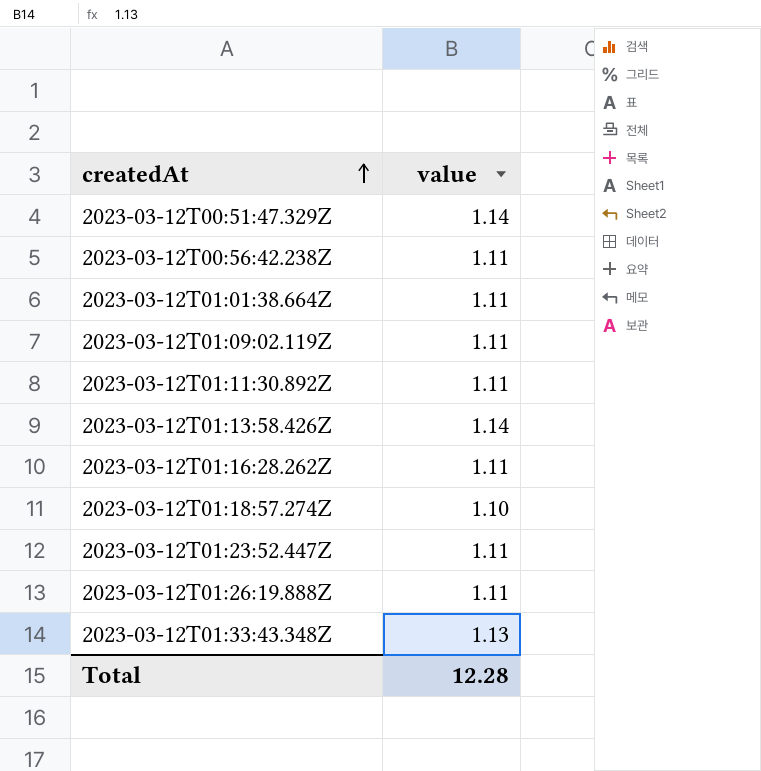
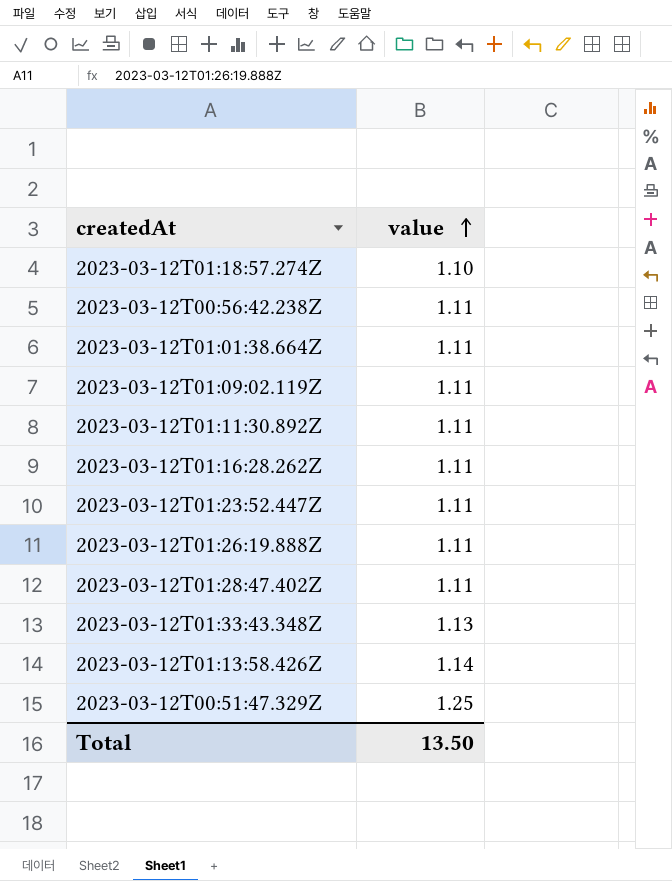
row order: createdAt ascending -> value ascending
row 2023-03-12T01:28:47.402Z: none -> 1.11
2023-03-12T00:51:47.329Z | value: 1.14 -> 1.25
Total | value: 12.28 -> 13.50

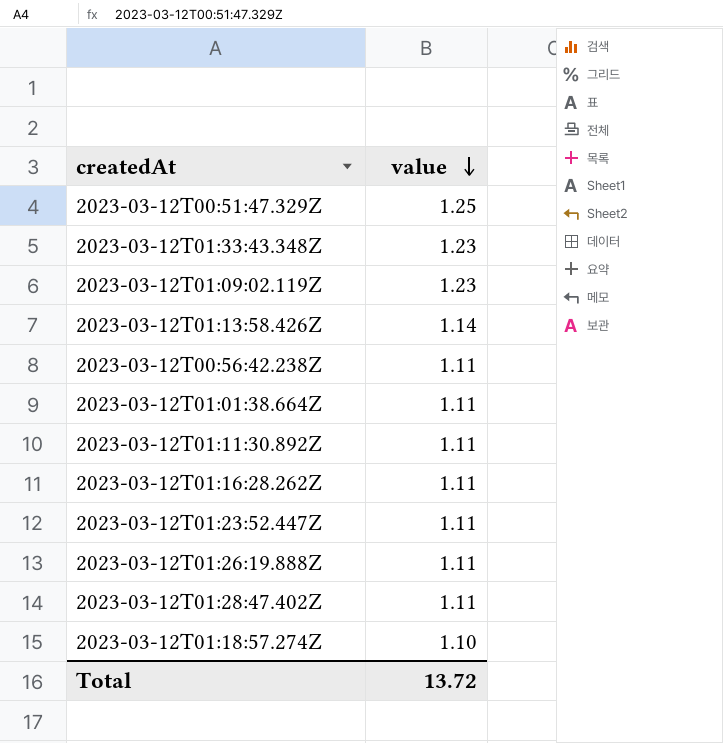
row order: value ascending -> value descending
2023-03-12T01:33:43.348Z | value: 1.13 -> 1.23
2023-03-12T01:09:02.119Z | value: 1.11 -> 1.23
Total | value: 13.50 -> 13.72

